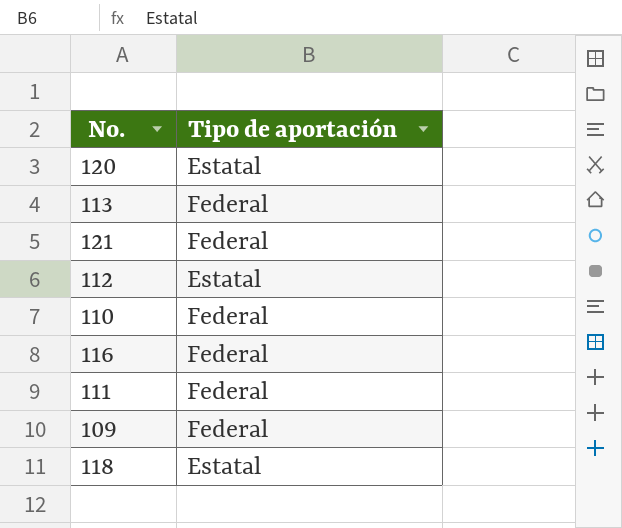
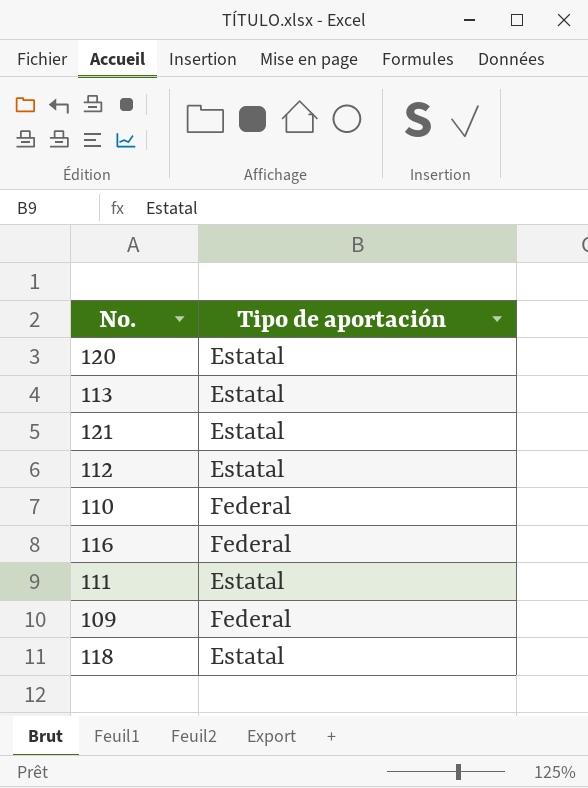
113 | Tipo de aportación: Federal -> Estatal
121 | Tipo de aportación: Federal -> Estatal
111 | Tipo de aportación: Federal -> Estatal

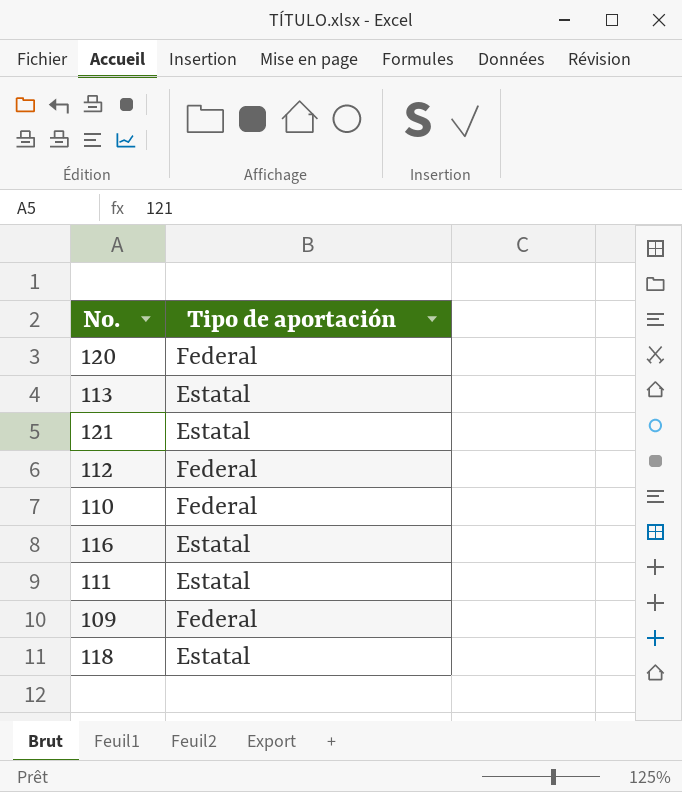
120 | Tipo de aportación: Estatal -> Federal
112 | Tipo de aportación: Estatal -> Federal
116 | Tipo de aportación: Federal -> Estatal

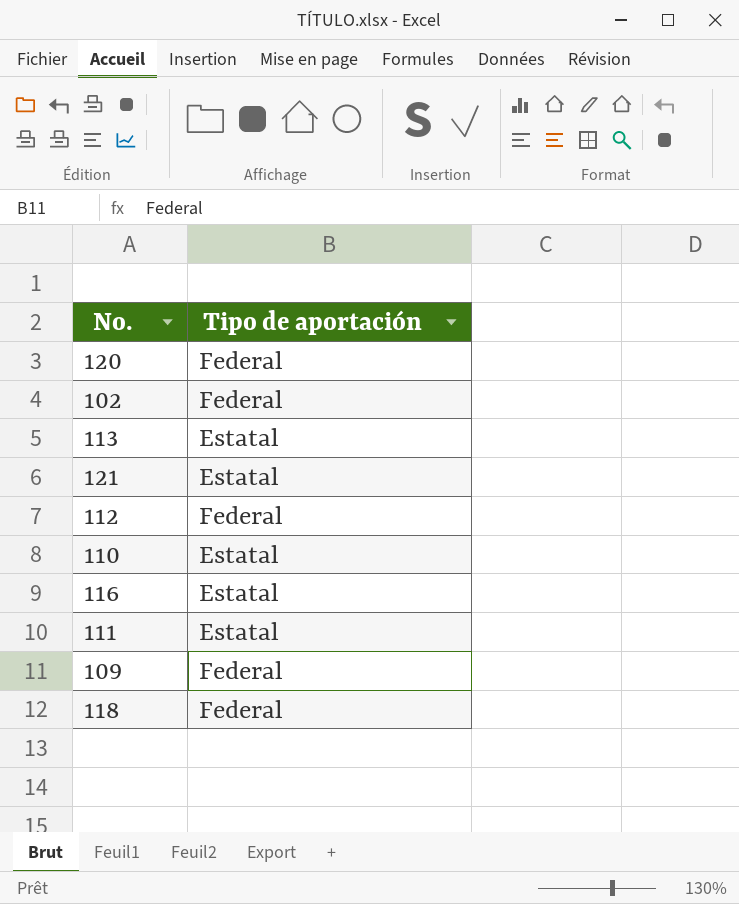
row 102: none -> Federal
110 | Tipo de aportación: Federal -> Estatal
118 | Tipo de aportación: Estatal -> Federal

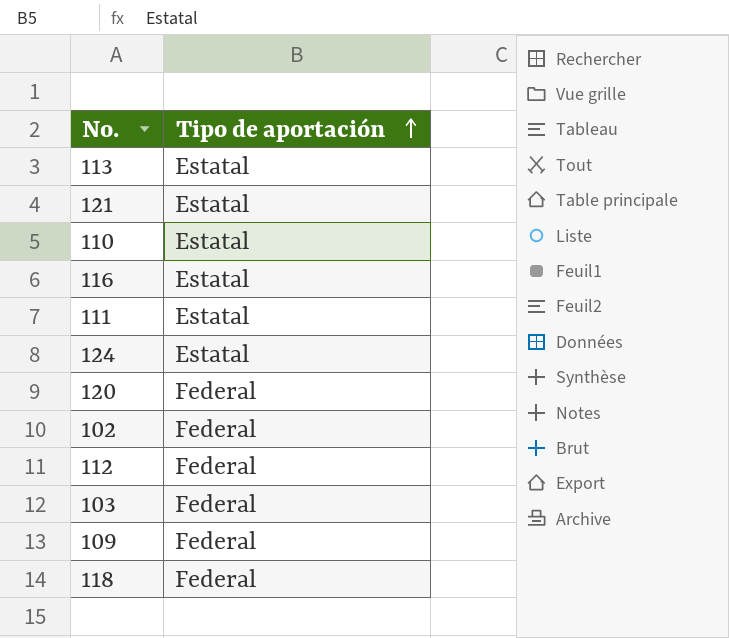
row order: none -> Tipo de aportación ascending
row 124: none -> Estatal
row 103: none -> Federal

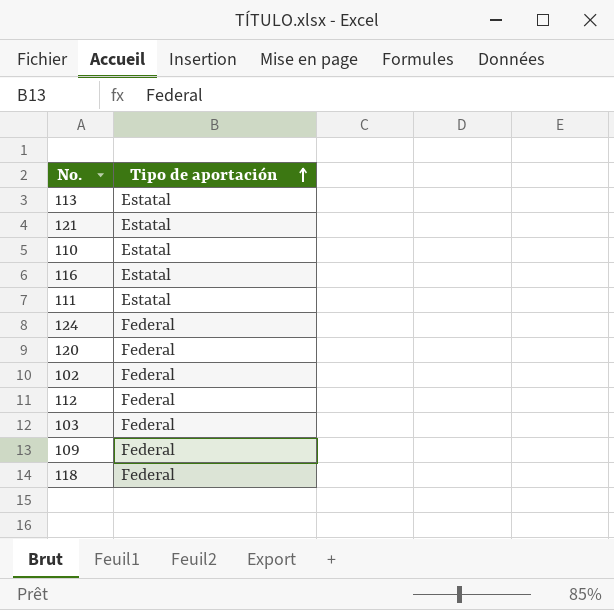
124 | Tipo de aportación: Estatal -> Federal

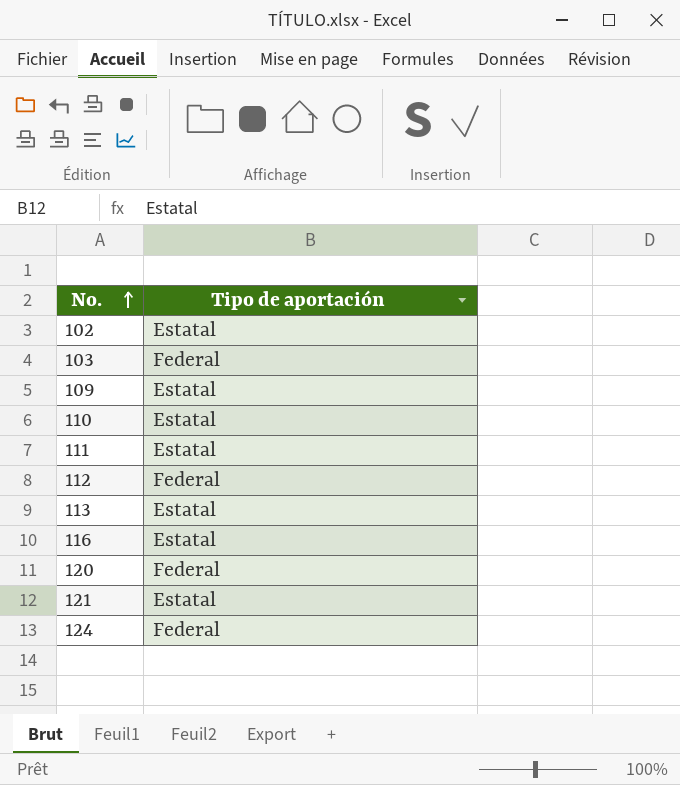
row order: Tipo de aportación ascending -> No. ascending
row 118: Federal -> none
102 | Tipo de aportación: Federal -> Estatal
109 | Tipo de aportación: Federal -> Estatal

